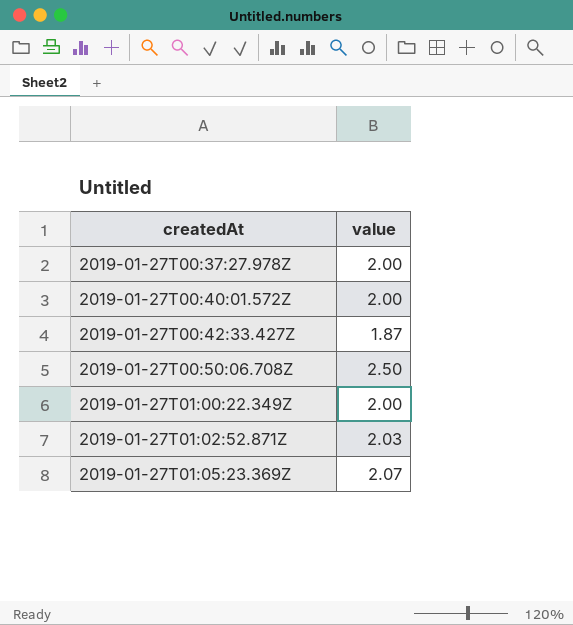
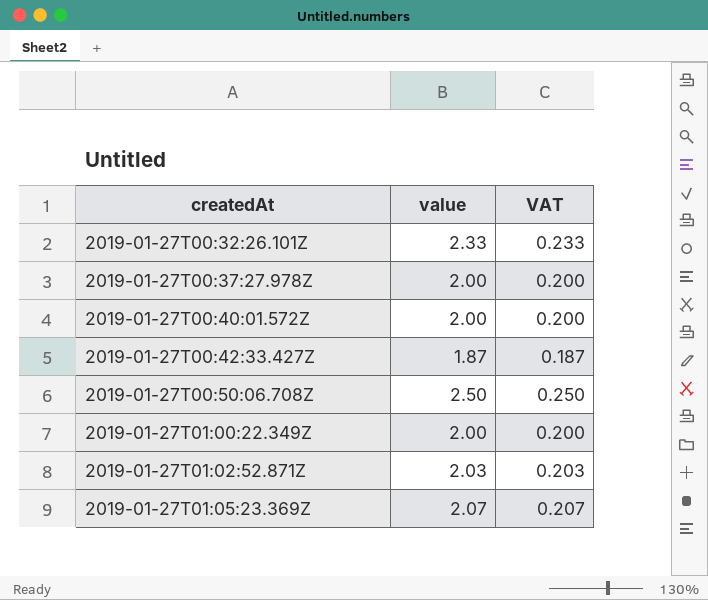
column VAT | formula: none -> [value] * 0.1
row 2019-01-27T00:32:26.101Z: none -> 2.33 | 0.233

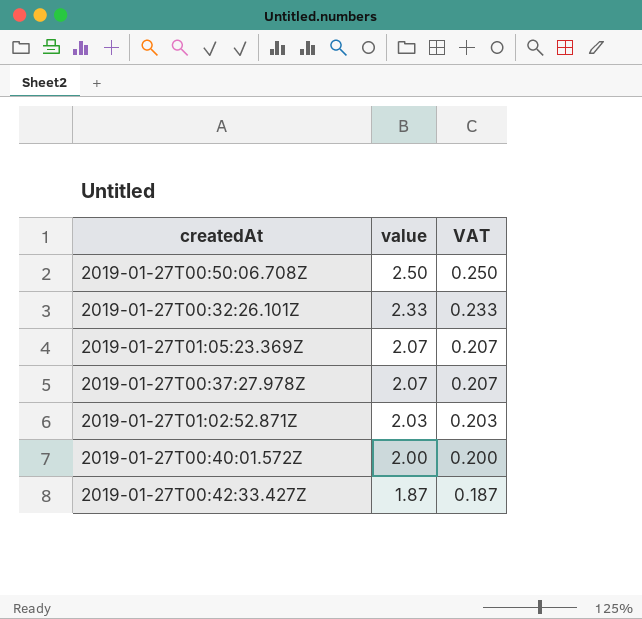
row order: createdAt ascending -> value descending
row 2019-01-27T01:00:22.349Z: 2.00 | 0.200 -> none
2019-01-27T00:37:27.978Z | value: 2.00 -> 2.07
2019-01-27T00:37:27.978Z | VAT: 0.200 -> 0.207

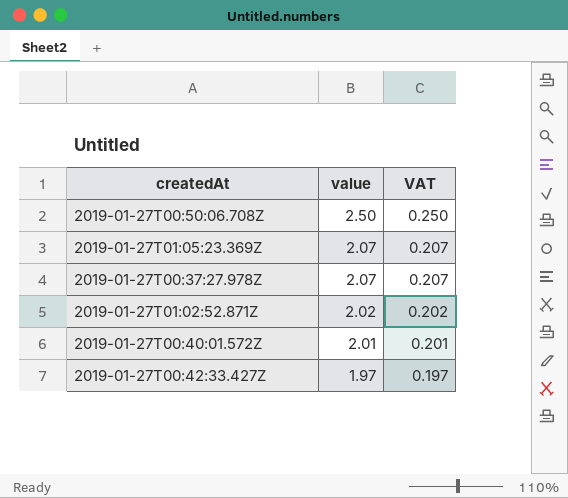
row 2019-01-27T00:32:26.101Z: 2.33 | 0.233 -> none
2019-01-27T01:02:52.871Z | value: 2.03 -> 2.02
2019-01-27T01:02:52.871Z | VAT: 0.203 -> 0.202
2019-01-27T00:40:01.572Z | value: 2.00 -> 2.01
2019-01-27T00:40:01.572Z | VAT: 0.200 -> 0.201
2019-01-27T00:42:33.427Z | value: 1.87 -> 1.97
2019-01-27T00:42:33.427Z | VAT: 0.187 -> 0.197

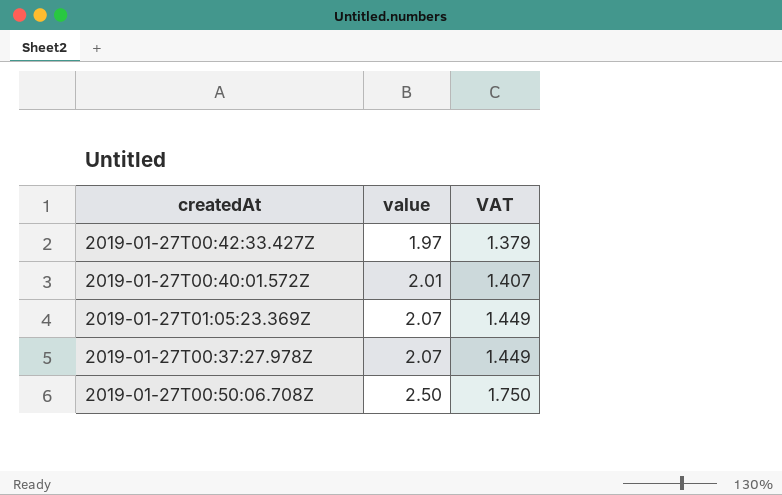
row order: value descending -> value ascending
column VAT | formula: [value] * 0.1 -> [value] * 0.7
row 2019-01-27T01:02:52.871Z: 2.02 | 0.202 -> none

